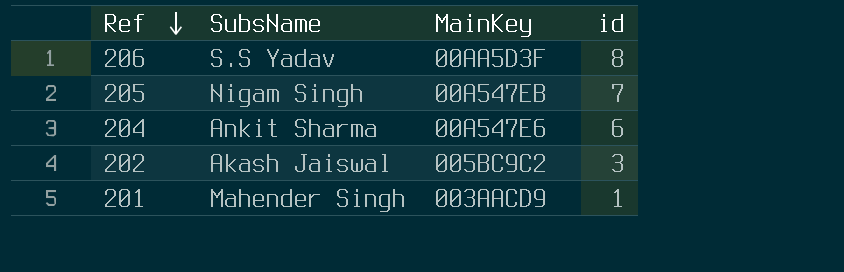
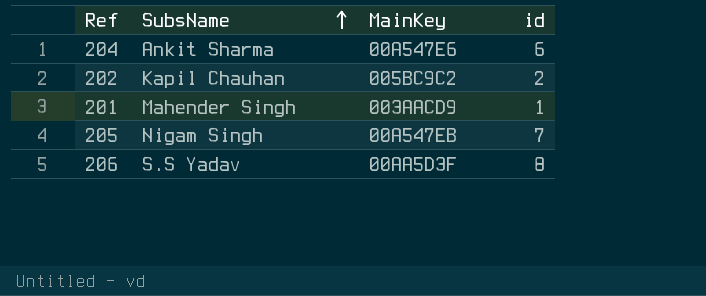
row order: Ref descending -> SubsName ascending
202 | SubsName: Akash Jaiswal -> Kapil Chauhan
202 | id: 3 -> 2

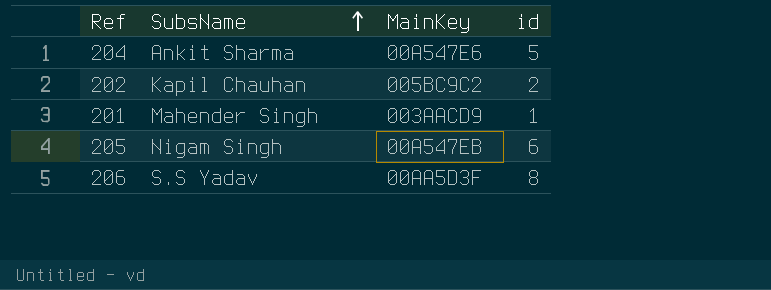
204 | id: 6 -> 5
205 | id: 7 -> 6

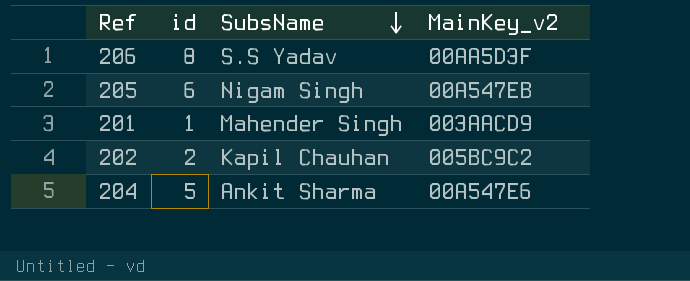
row order: SubsName ascending -> SubsName descending
column id | position: 4 -> 2
column name: MainKey -> MainKey_v2

